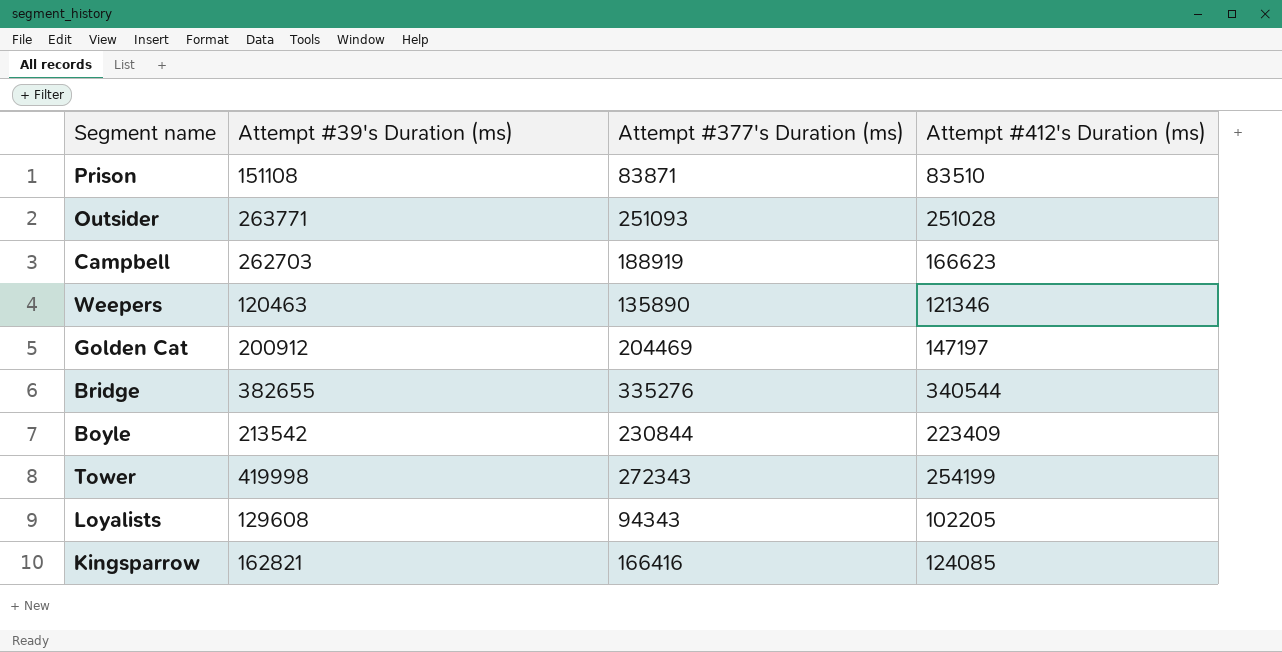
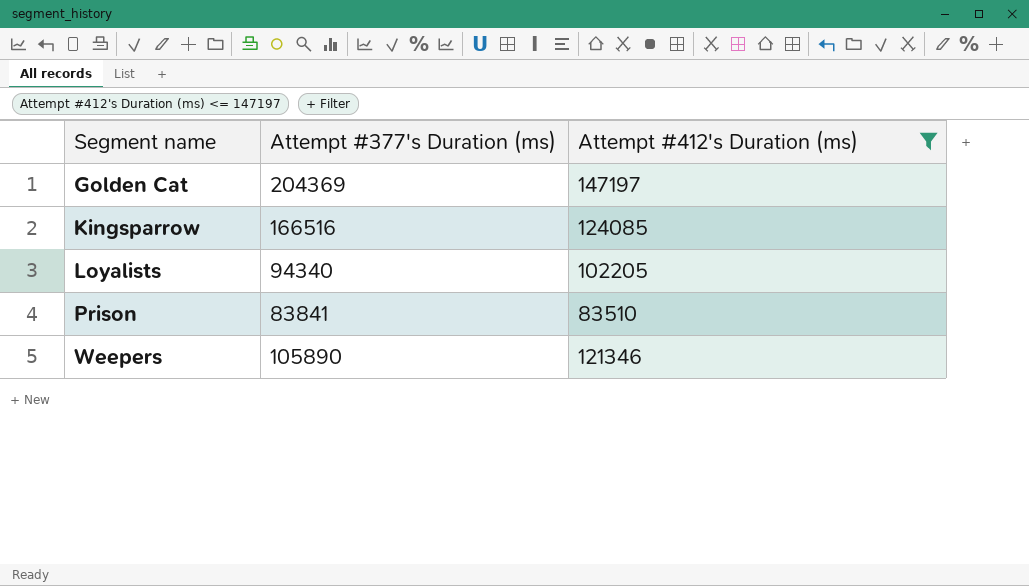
filter: none -> Attempt #412's Duration (ms) <= 147197
row order: none -> Segment name ascending
column Attempt #39's Duration (ms) | position: 2 -> none
Golden Cat | Attempt #377's Duration (ms): 204469 -> 204369
Kingsparrow | Attempt #377's Duration (ms): 166416 -> 166516
Loyalists | Attempt #377's Duration (ms): 94343 -> 94340
Prison | Attempt #377's Duration (ms): 83871 -> 83841
Weepers | Attempt #377's Duration (ms): 135890 -> 105890

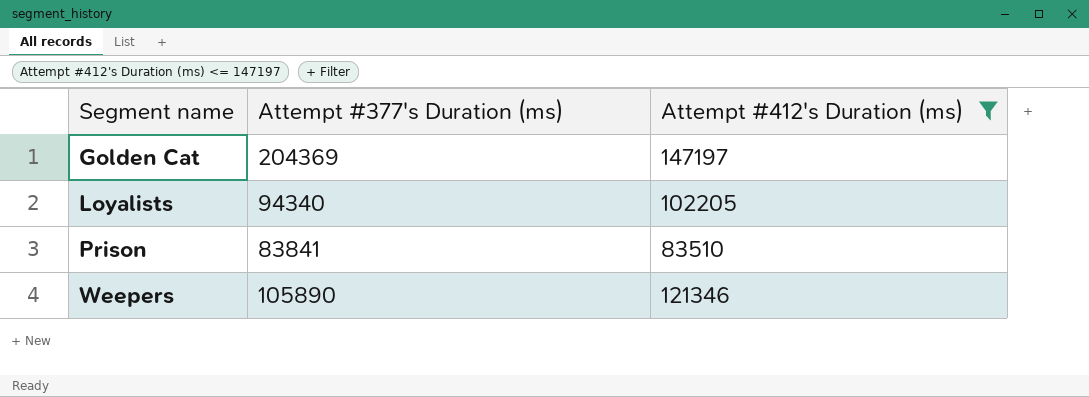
row Kingsparrow: 166516 | 124085 -> none

